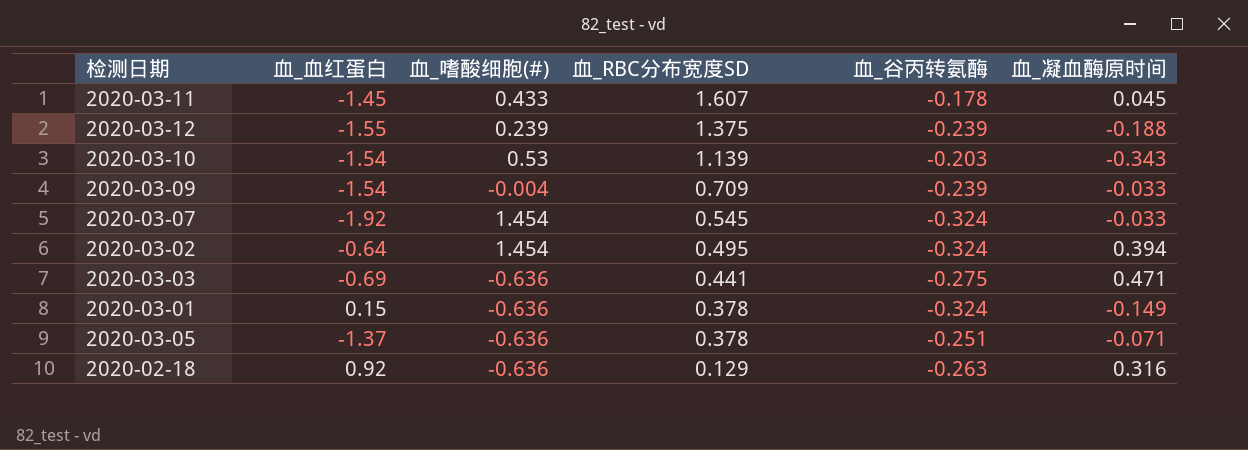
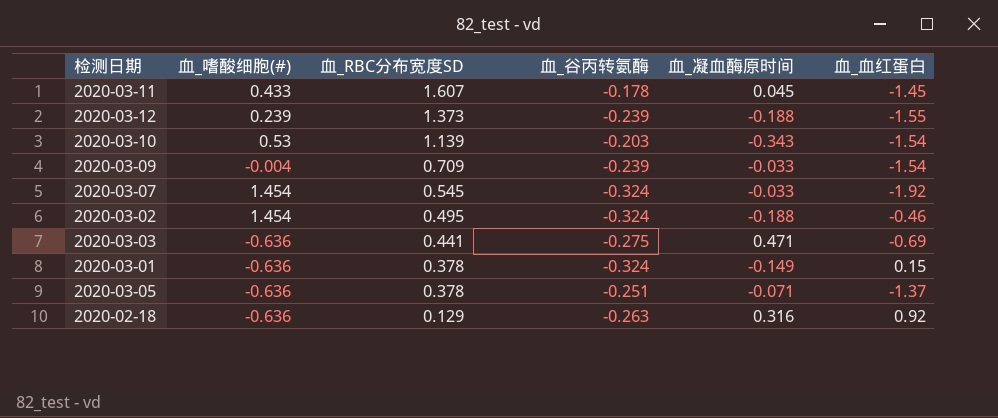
column 血_血红蛋白 | position: 2 -> 6
2020-03-12 | 血_RBC分布宽度SD: 1.375 -> 1.373
2020-03-02 | 血_凝血酶原时间: 0.394 -> -0.188
2020-03-02 | 血_血红蛋白: -0.64 -> -0.46

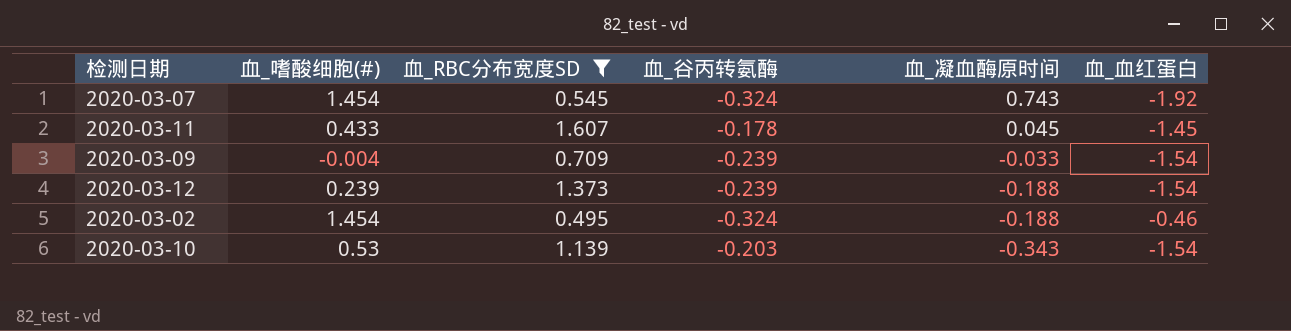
filter: none -> 血_RBC分布宽度SD >= 0.495
row order: 血_RBC分布宽度SD descending -> 血_凝血酶原时间 descending
2020-03-07 | 血_凝血酶原时间: -0.033 -> 0.743
2020-03-12 | 血_血红蛋白: -1.55 -> -1.54

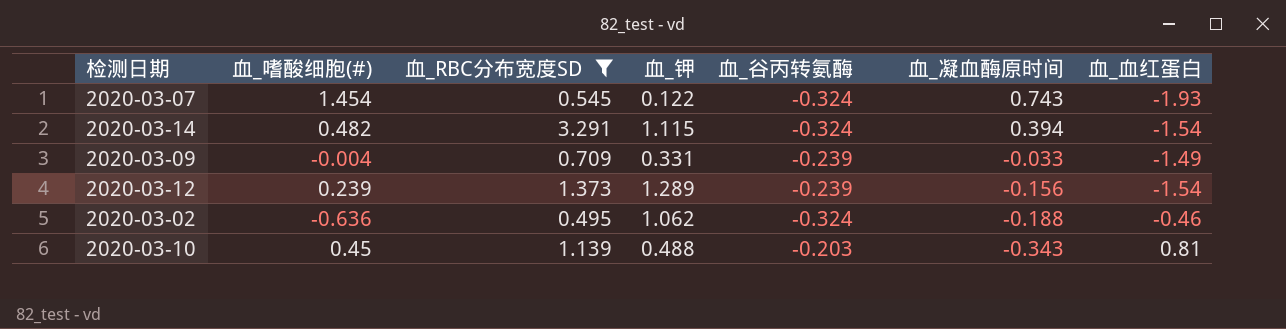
column 血_钾 | position: none -> 4
row 2020-03-11: 0.433 | 1.607 | -0.178 | 0.045 | -1.45 -> none
2020-03-07 | 血_血红蛋白: -1.92 -> -1.93
row 2020-03-14: none -> 0.482 | 3.291 | 1.115 | -0.324 | 0.394 | -1.54
2020-03-09 | 血_血红蛋白: -1.54 -> -1.49
2020-03-12 | 血_凝血酶原时间: -0.188 -> -0.156
2020-03-02 | 血_嗜酸细胞(#): 1.454 -> -0.636
2020-03-10 | 血_嗜酸细胞(#): 0.53 -> 0.45
2020-03-10 | 血_血红蛋白: -1.54 -> 0.81

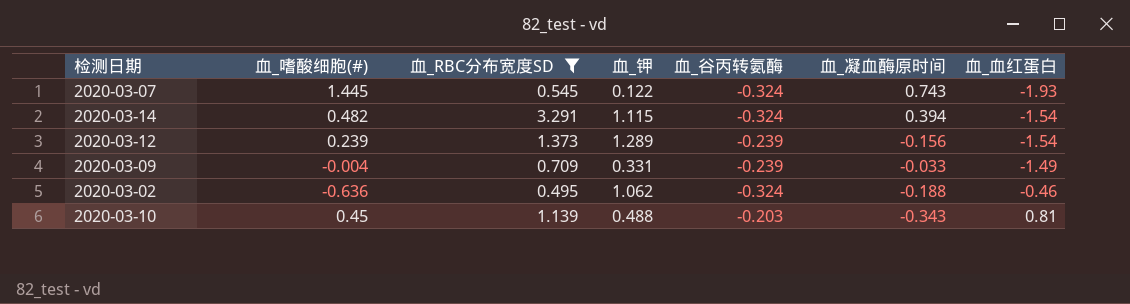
row order: 血_凝血酶原时间 descending -> 血_血红蛋白 ascending
2020-03-07 | 血_嗜酸细胞(#): 1.454 -> 1.445

